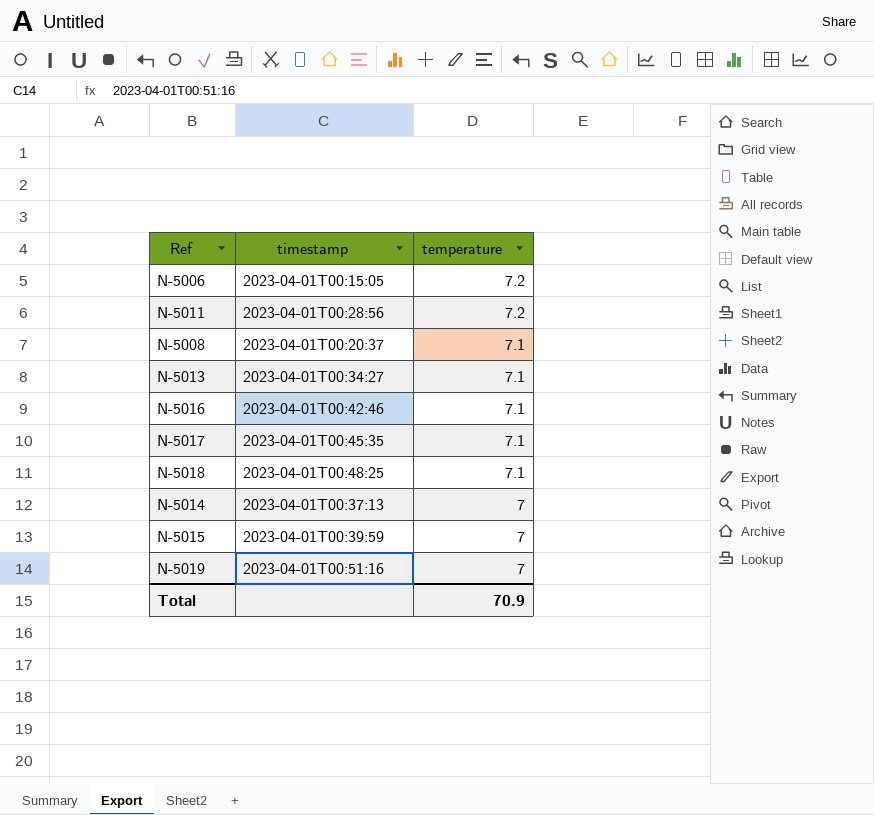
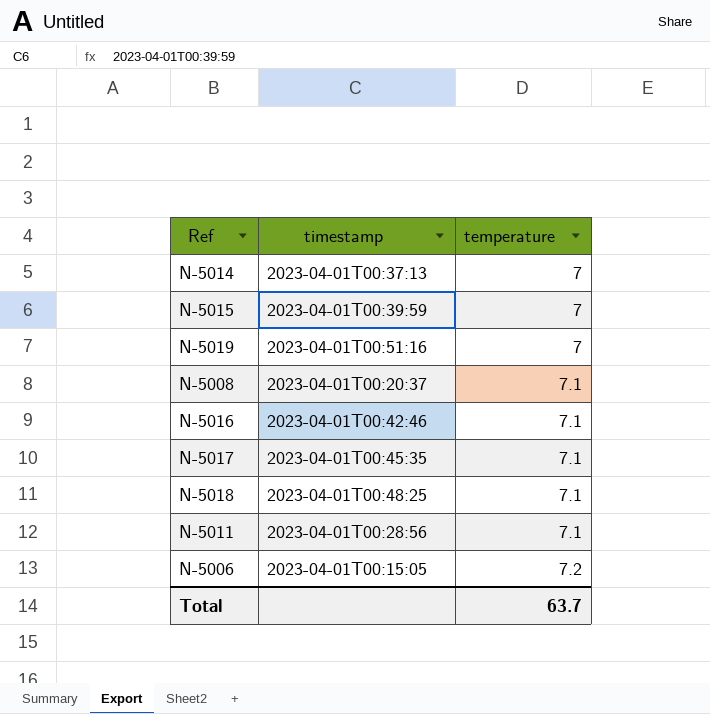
row order: temperature descending -> temperature ascending
row N-5013: 2023-04-01T00:34:27 | 7.1 -> none
N-5011 | temperature: 7.2 -> 7.1
Total | temperature: 70.9 -> 63.7

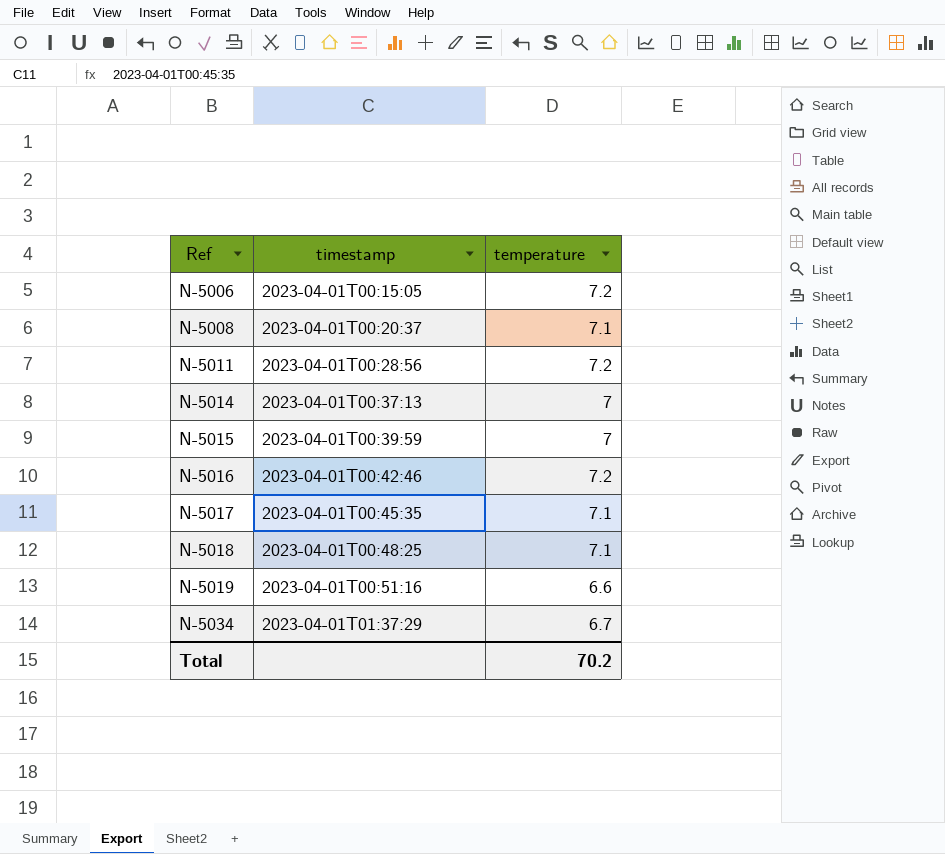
row order: temperature ascending -> Ref ascending
N-5011 | temperature: 7.1 -> 7.2
N-5016 | temperature: 7.1 -> 7.2
N-5019 | temperature: 7 -> 6.6
row N-5034: none -> 2023-04-01T01:37:29 | 6.7
Total | temperature: 63.7 -> 70.2

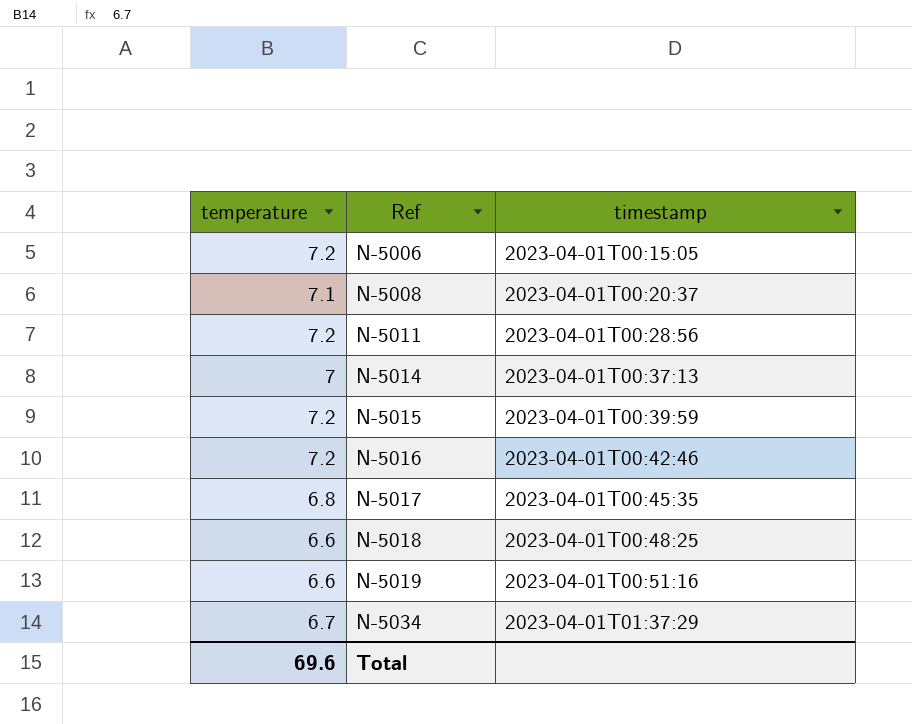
column temperature | position: 3 -> 1
N-5015 | temperature: 7 -> 7.2
N-5017 | temperature: 7.1 -> 6.8
N-5018 | temperature: 7.1 -> 6.6
Total | temperature: 70.2 -> 69.6

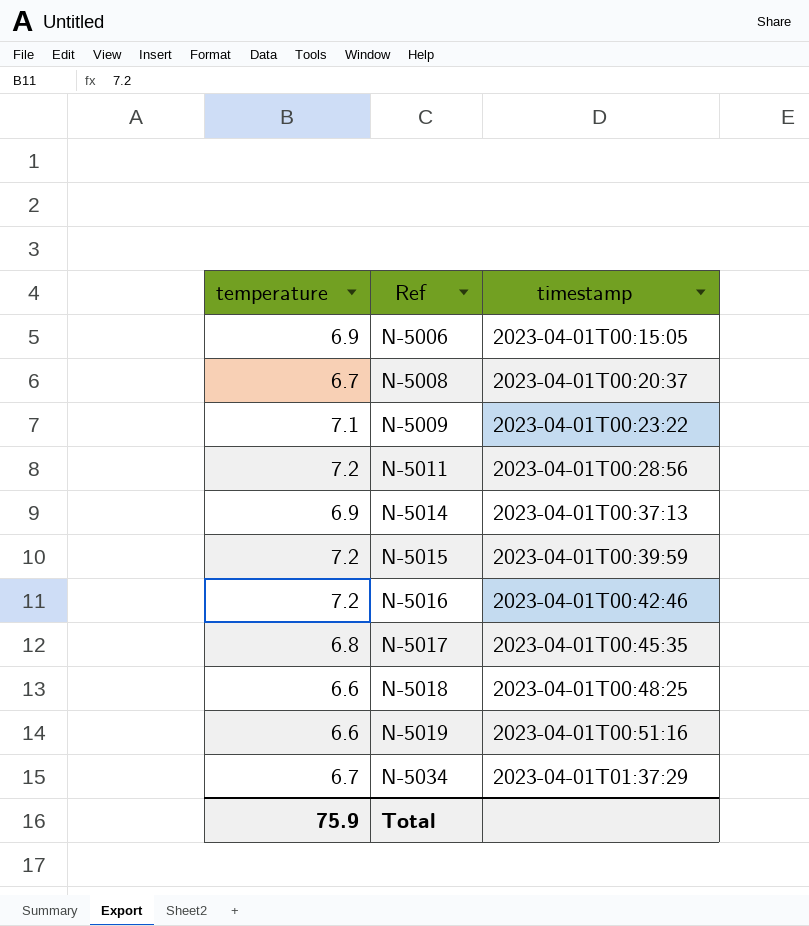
N-5006 | temperature: 7.2 -> 6.9
N-5008 | temperature: 7.1 -> 6.7
row N-5009: none -> 7.1 | 2023-04-01T00:23:22
N-5014 | temperature: 7 -> 6.9
Total | temperature: 69.6 -> 75.9

